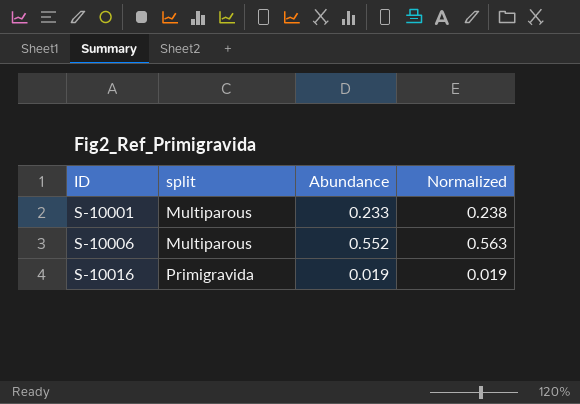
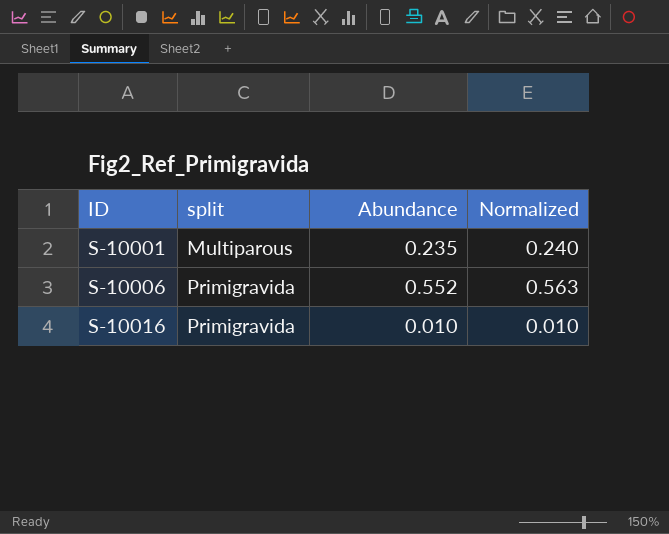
S-10001 | Abundance: 0.233 -> 0.235
S-10001 | Normalized: 0.238 -> 0.240
S-10006 | split: Multiparous -> Primigravida
S-10016 | Abundance: 0.019 -> 0.010
S-10016 | Normalized: 0.019 -> 0.010

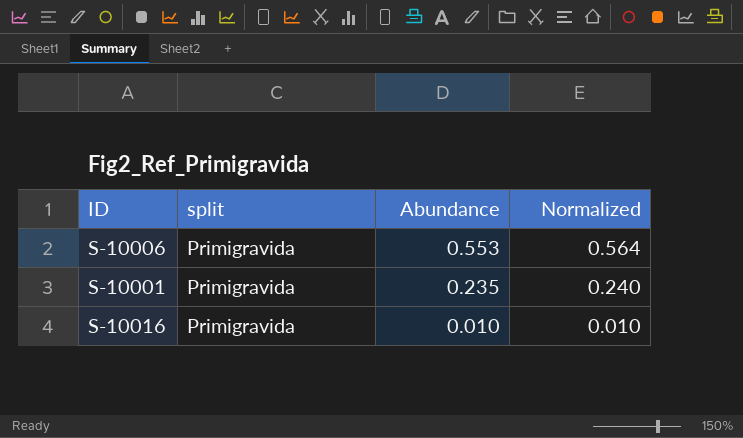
row order: ID ascending -> Abundance descending
S-10006 | Abundance: 0.552 -> 0.553
S-10006 | Normalized: 0.563 -> 0.564
S-10001 | split: Multiparous -> Primigravida

